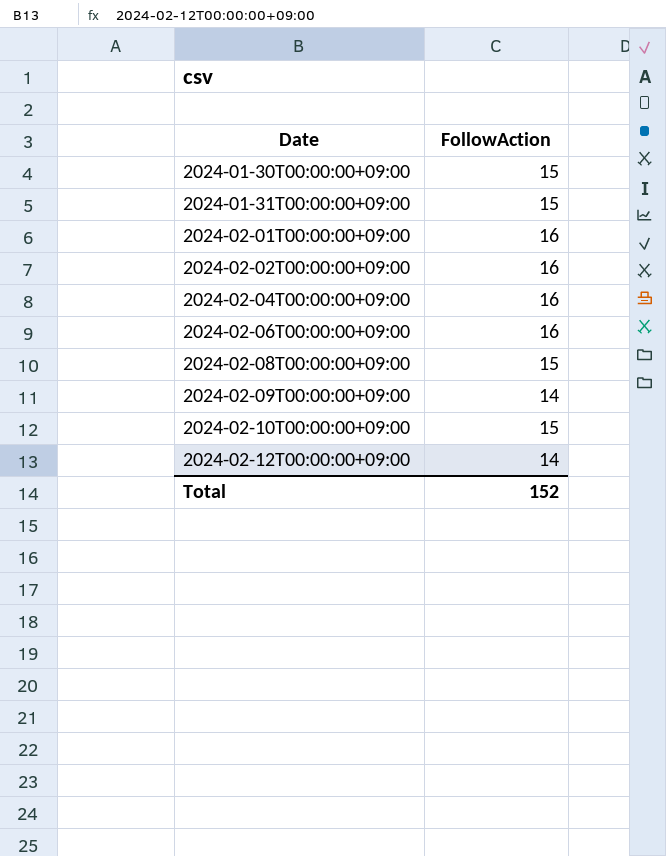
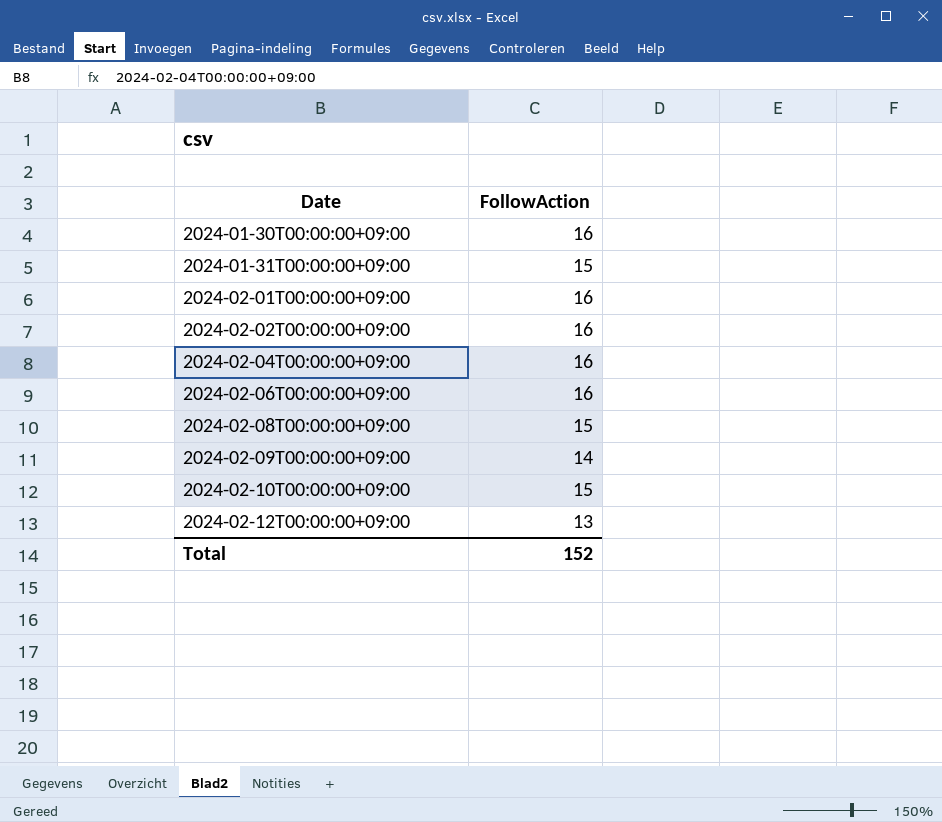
2024-01-30T00:00:00+09:00 | FollowAction: 15 -> 16
2024-02-12T00:00:00+09:00 | FollowAction: 14 -> 13

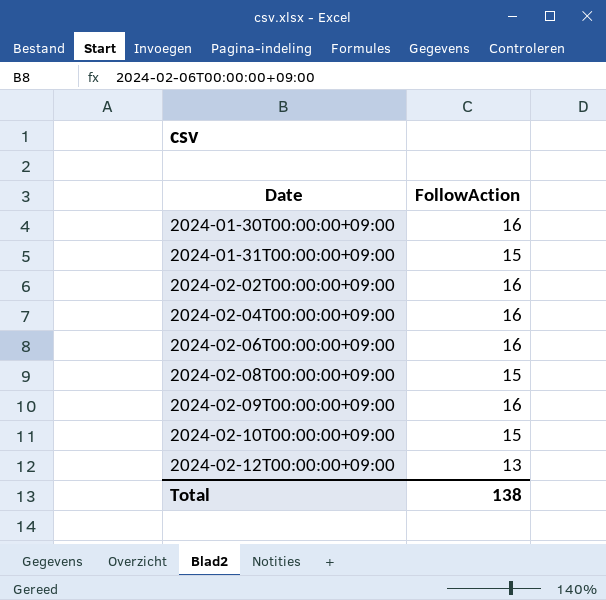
row 2024-02-01T00:00:00+09:00: 16 -> none
2024-02-09T00:00:00+09:00 | FollowAction: 14 -> 16
Total | FollowAction: 152 -> 138

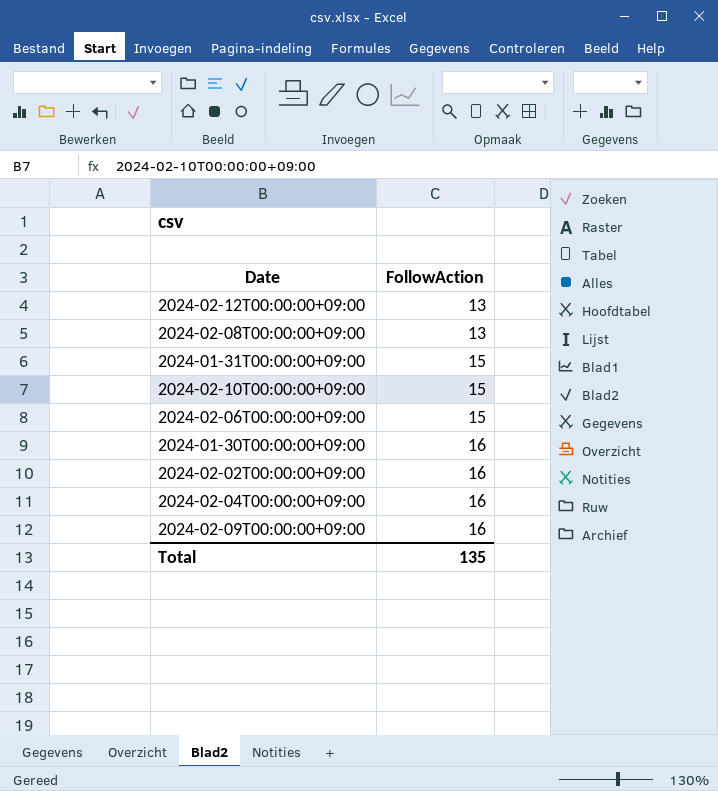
row order: Date ascending -> FollowAction ascending
2024-02-08T00:00:00+09:00 | FollowAction: 15 -> 13
2024-02-06T00:00:00+09:00 | FollowAction: 16 -> 15
Total | FollowAction: 138 -> 135

